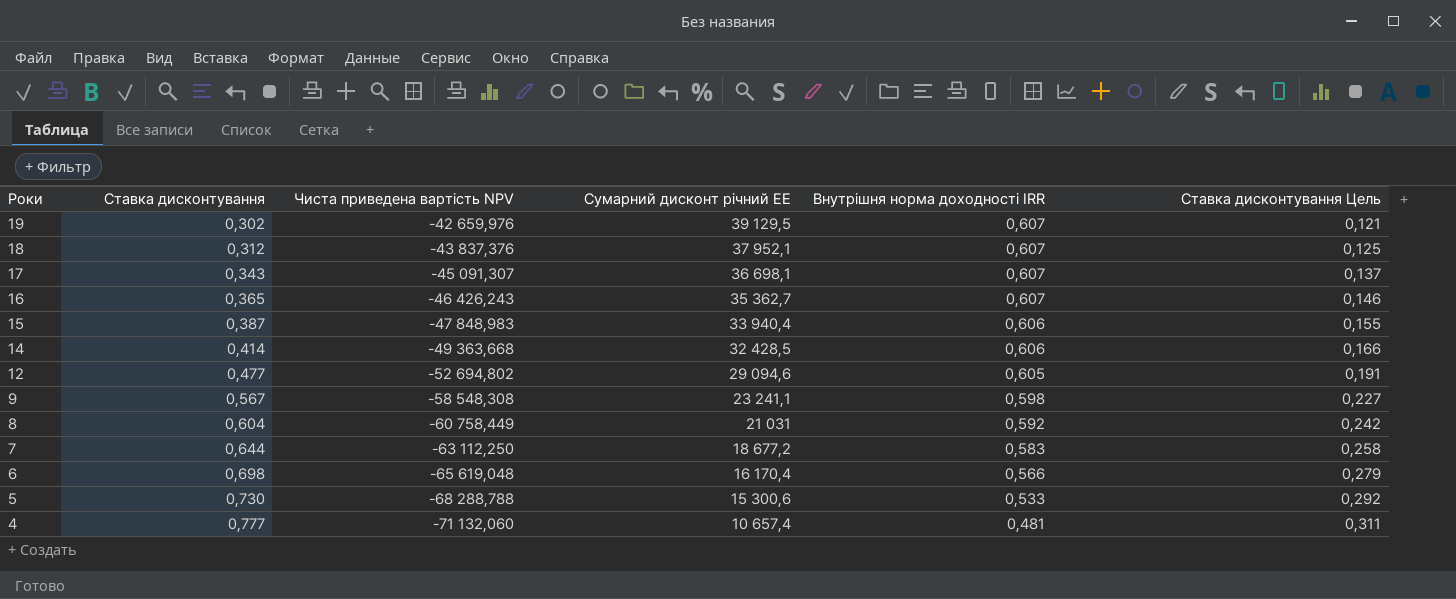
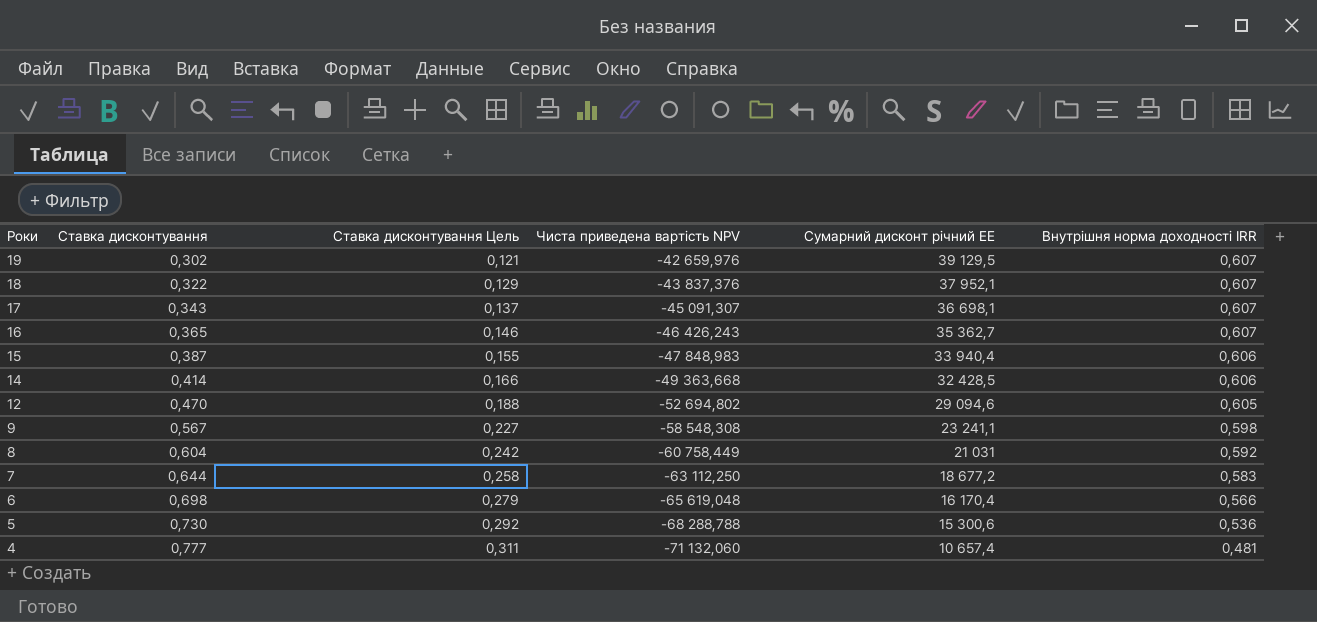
column Ставка дисконтування Цель | position: 6 -> 3
18 | Ставка дисконтування: 0,312 -> 0,322
18 | Ставка дисконтування Цель: 0,125 -> 0,129
12 | Ставка дисконтування: 0,477 -> 0,470
12 | Ставка дисконтування Цель: 0,191 -> 0,188
5 | Внутрішня норма доходності IRR: 0,533 -> 0,536

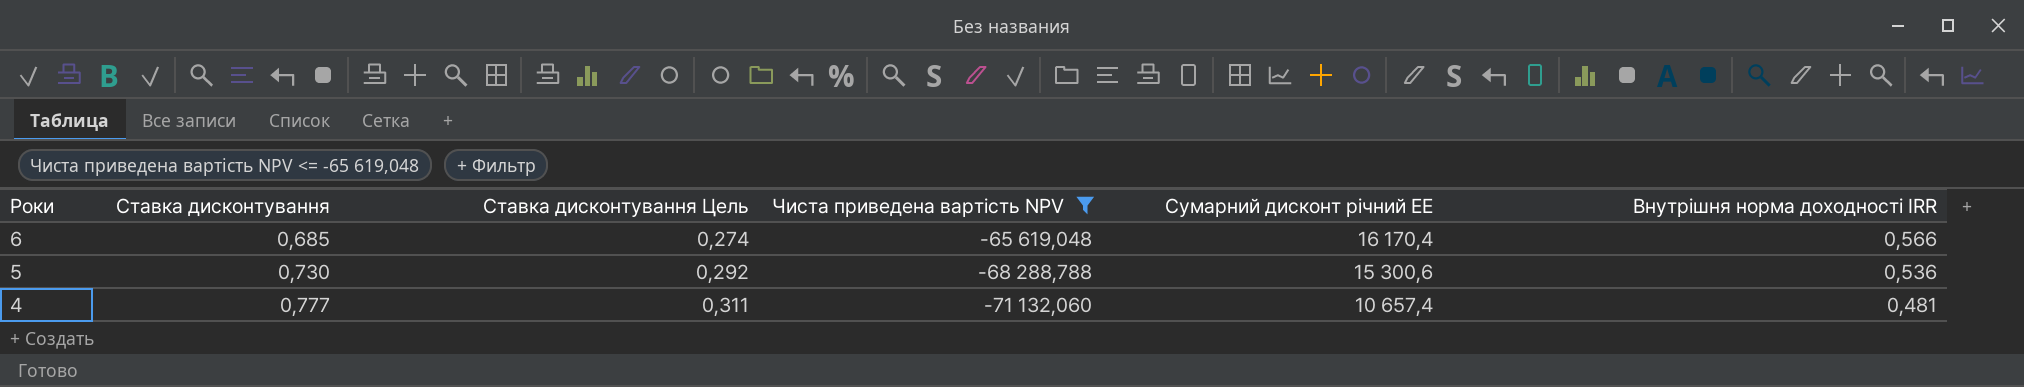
filter: none -> Чиста приведена вартість NPV <= -65 619,048
6 | Ставка дисконтування: 0,698 -> 0,685
6 | Ставка дисконтування Цель: 0,279 -> 0,274

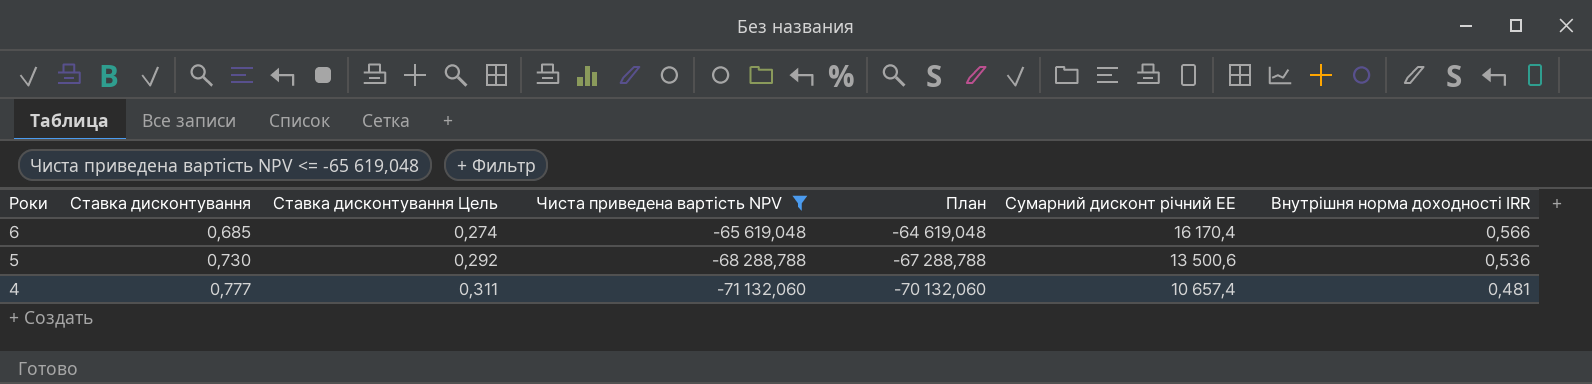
column План | formula: none -> [Чиста приведена вартість NPV] + 1000
5 | Сумарний дисконт річний EE: 15 300,6 -> 13 500,6

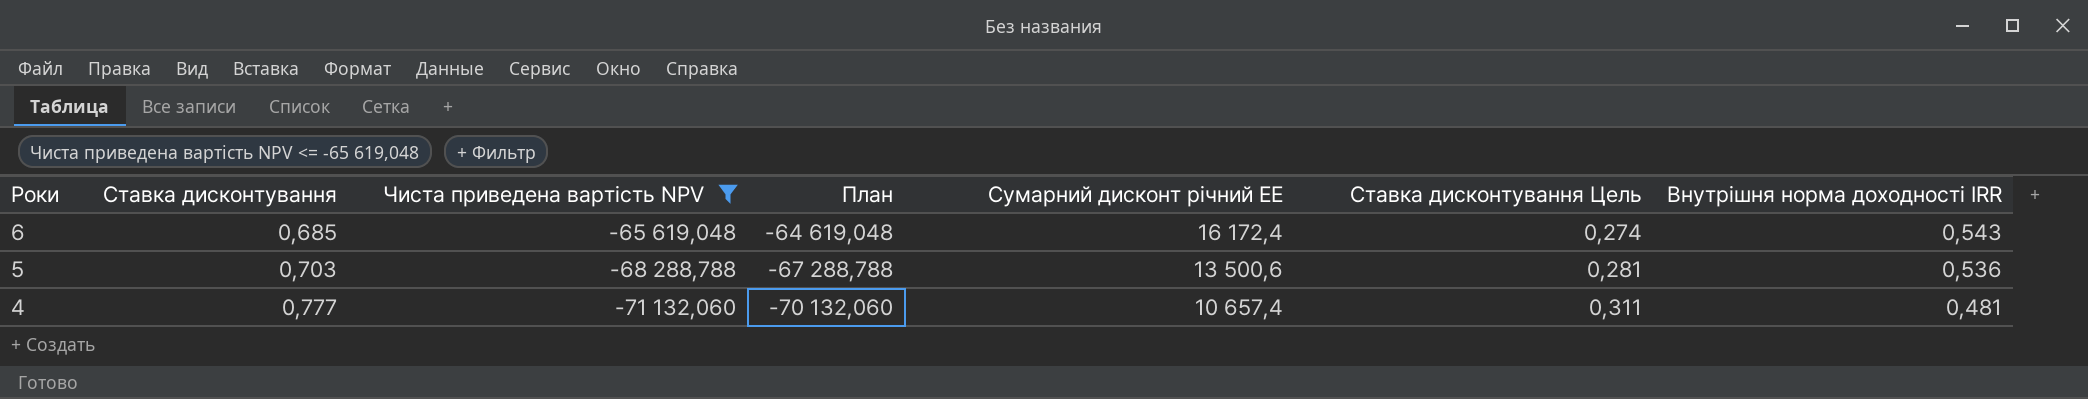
column Ставка дисконтування Цель | position: 3 -> 6
6 | Сумарний дисконт річний EE: 16 170,4 -> 16 172,4
6 | Внутрішня норма доходності IRR: 0,566 -> 0,543
5 | Ставка дисконтування: 0,730 -> 0,703
5 | Ставка дисконтування Цель: 0,292 -> 0,281

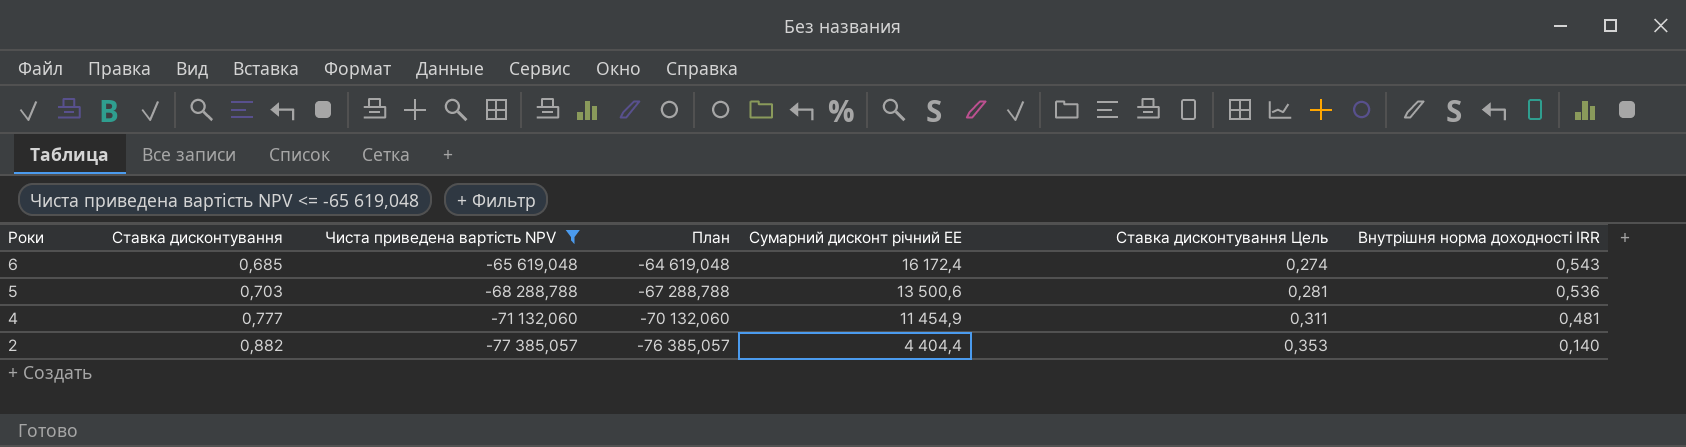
4 | Сумарний дисконт річний EE: 10 657,4 -> 11 454,9
row 2: none -> 0,882 | -77 385,057 | -76 385,057 | 4 404,4 | 0,353 | 0,140

